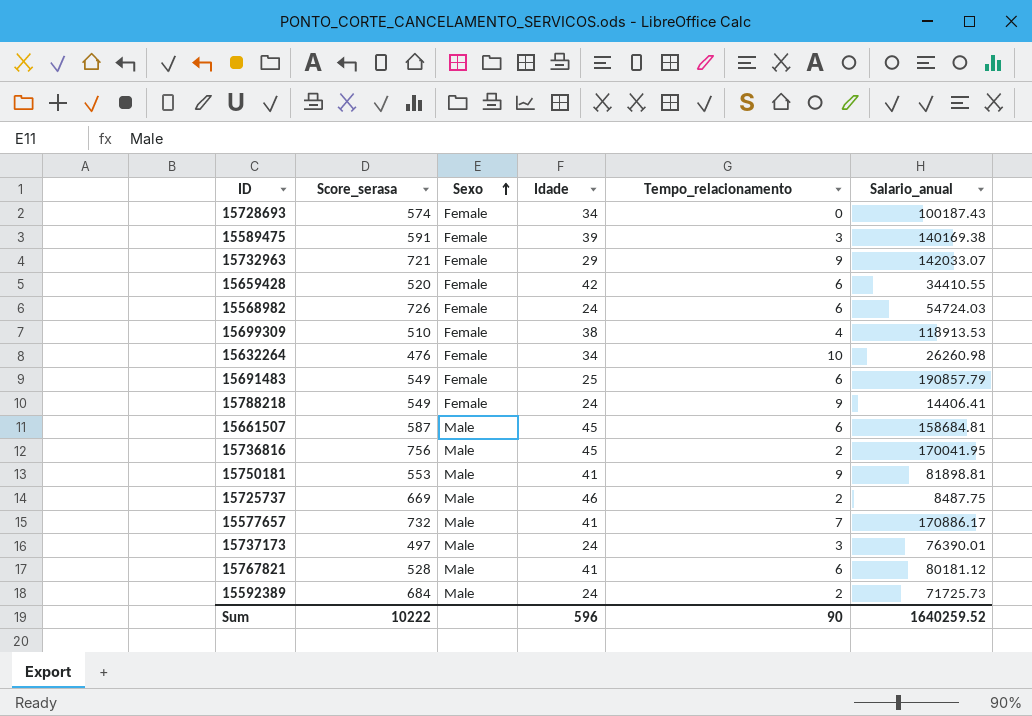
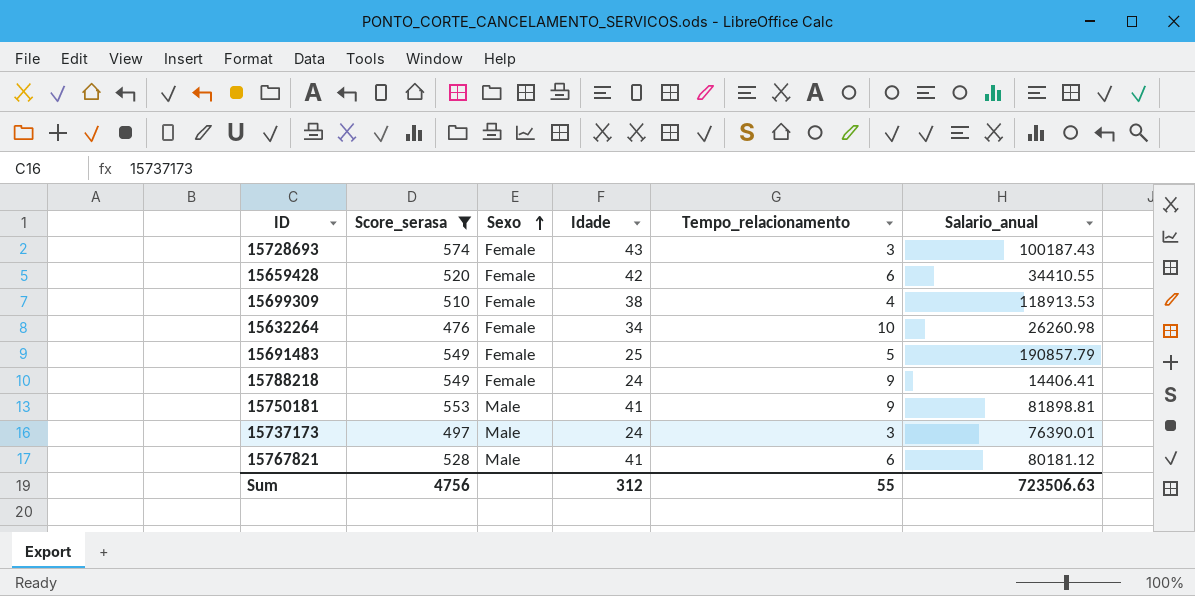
filter: none -> Score_serasa <= 574
15728693 | Idade: 34 -> 43
15728693 | Tempo_relacionamento: 0 -> 3
15691483 | Tempo_relacionamento: 6 -> 5
Sum | Score_serasa: 10222 -> 4756
Sum | Idade: 596 -> 312
Sum | Tempo_relacionamento: 90 -> 55
Sum | Salario_anual: 1640259.52 -> 723506.63

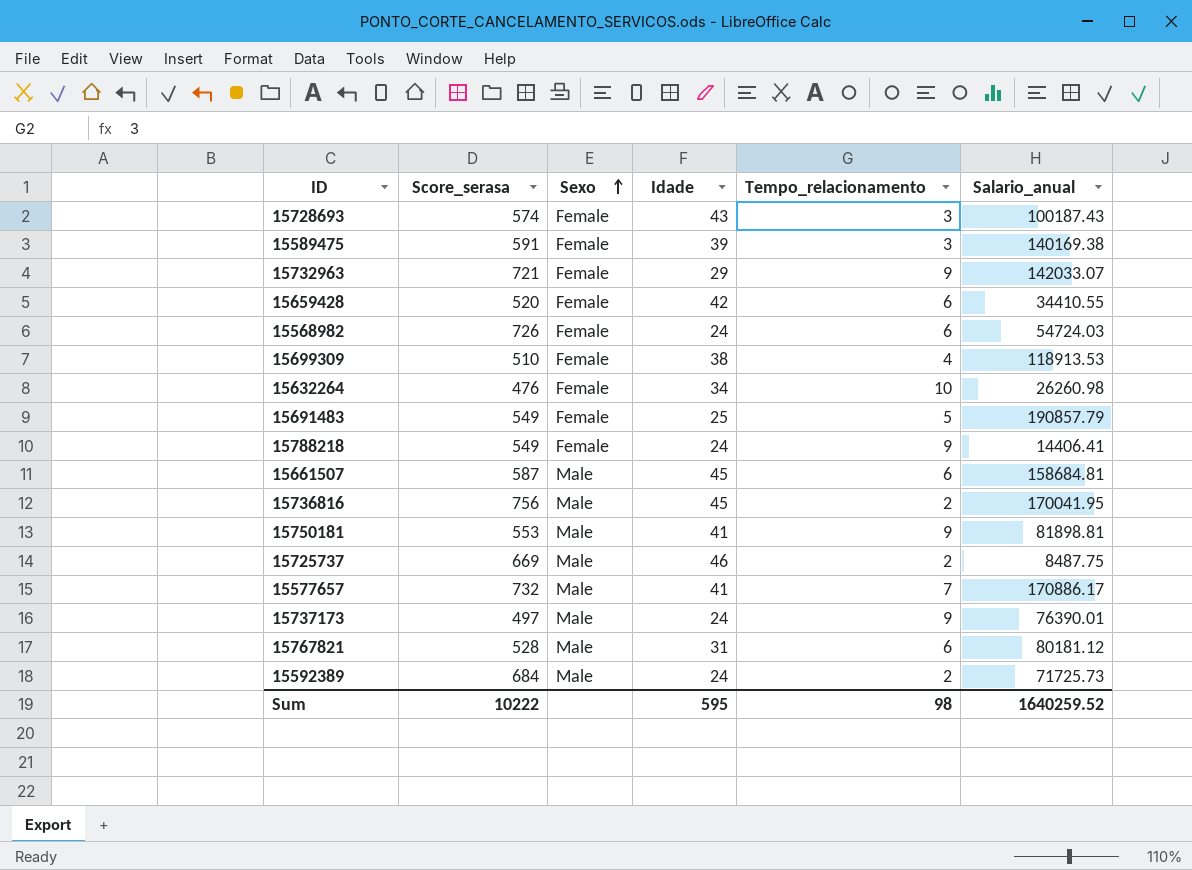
filter: Score_serasa <= 574 -> none
15737173 | Tempo_relacionamento: 3 -> 9
15767821 | Idade: 41 -> 31
Sum | Score_serasa: 4756 -> 10222
Sum | Idade: 312 -> 595
Sum | Tempo_relacionamento: 55 -> 98
Sum | Salario_anual: 723506.63 -> 1640259.52

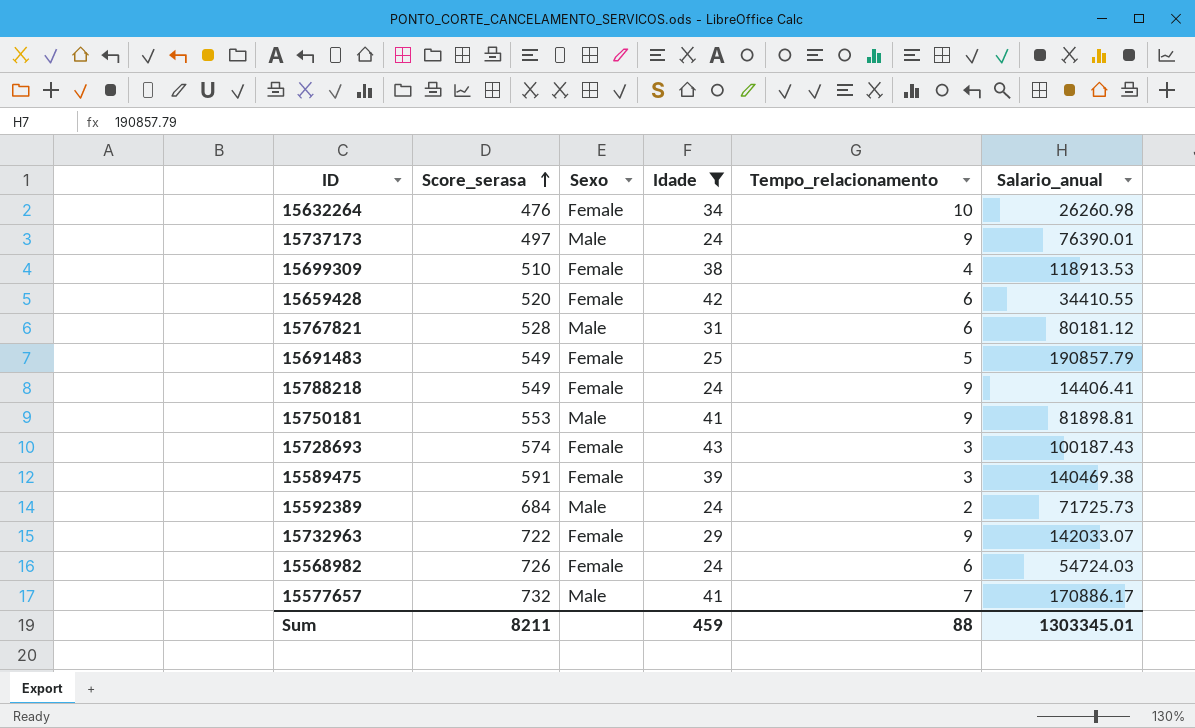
filter: none -> Idade <= 43
row order: Sexo ascending -> Score_serasa ascending
15589475 | Salario_anual: 140169.38 -> 140469.38
15732963 | Score_serasa: 721 -> 722
Sum | Score_serasa: 10222 -> 8211
Sum | Idade: 595 -> 459
Sum | Tempo_relacionamento: 98 -> 88
Sum | Salario_anual: 1640259.52 -> 1303345.01

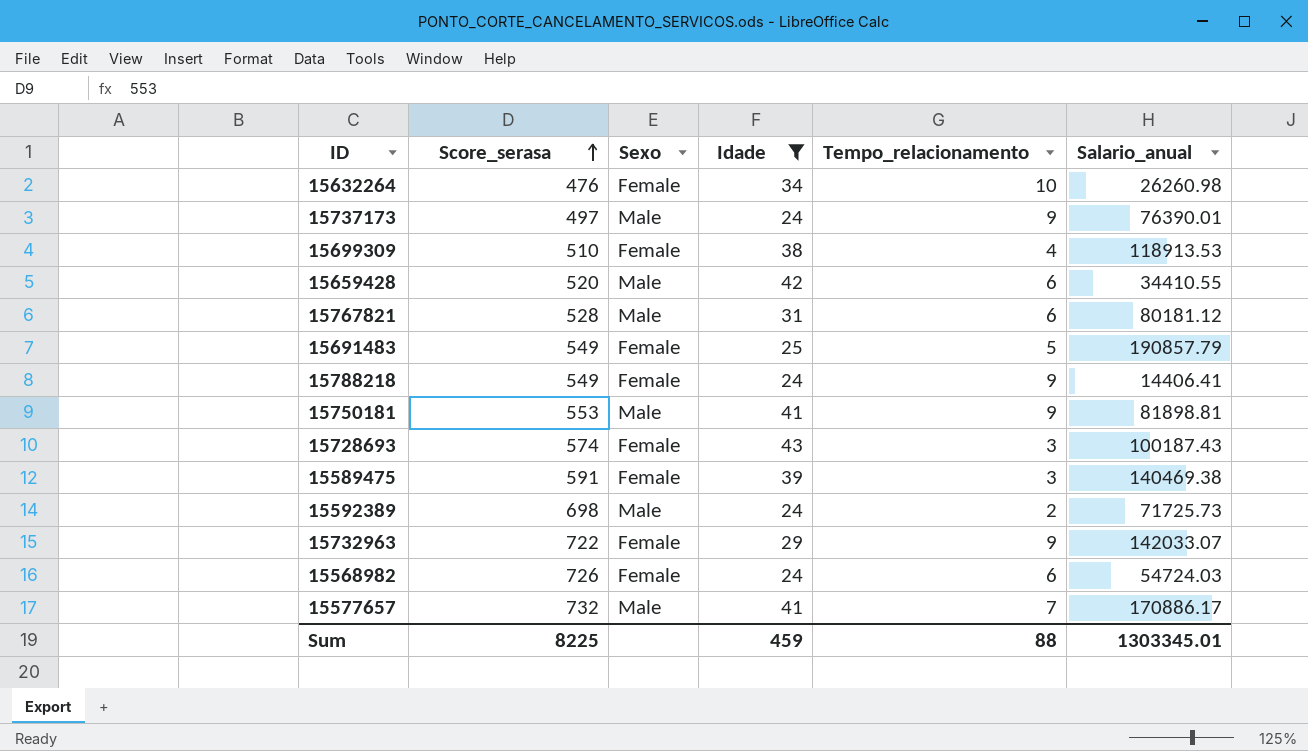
15659428 | Sexo: Female -> Male
15592389 | Score_serasa: 684 -> 698
Sum | Score_serasa: 8211 -> 8225

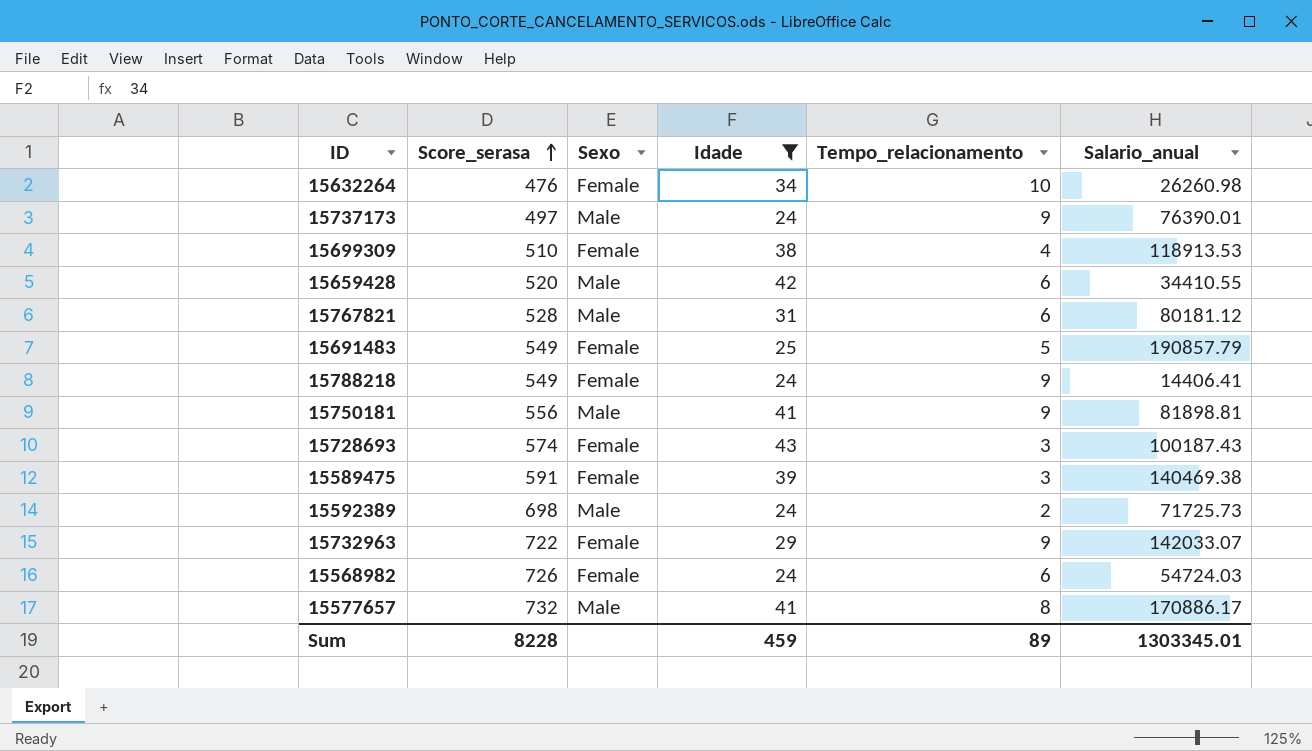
15750181 | Score_serasa: 553 -> 556
15577657 | Tempo_relacionamento: 7 -> 8
Sum | Score_serasa: 8225 -> 8228
Sum | Tempo_relacionamento: 88 -> 89

